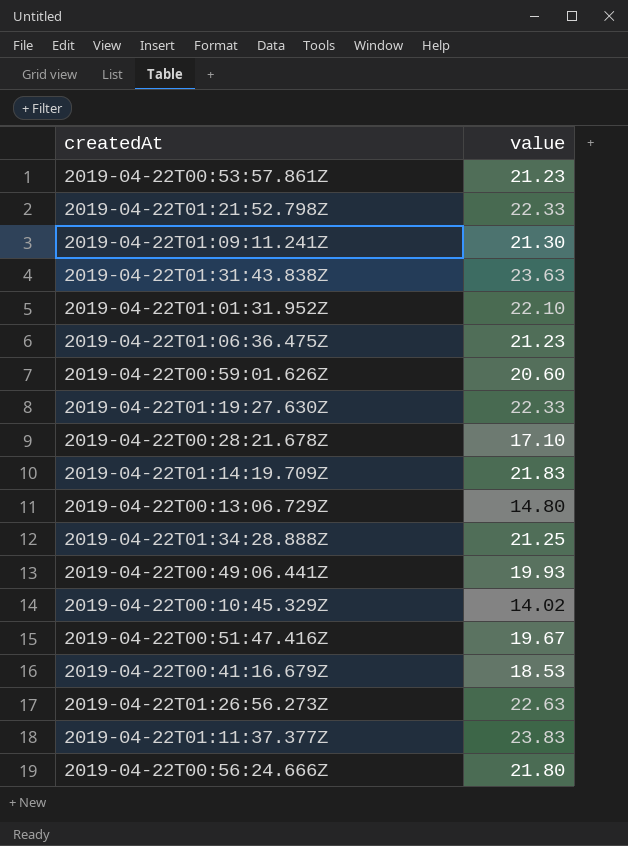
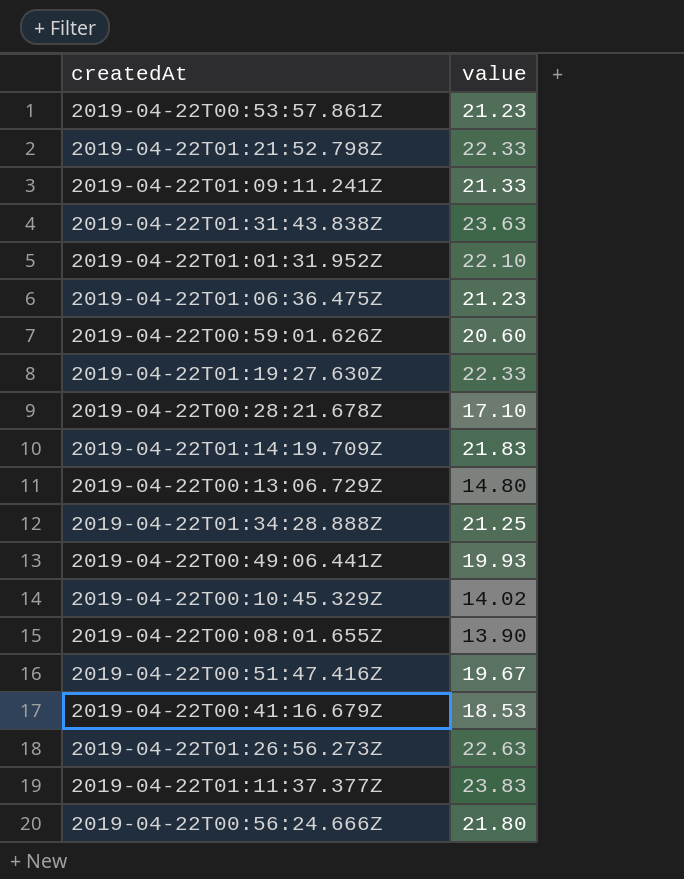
2019-04-22T01:09:11.241Z | value: 21.30 -> 21.33
row 2019-04-22T00:08:01.655Z: none -> 13.90

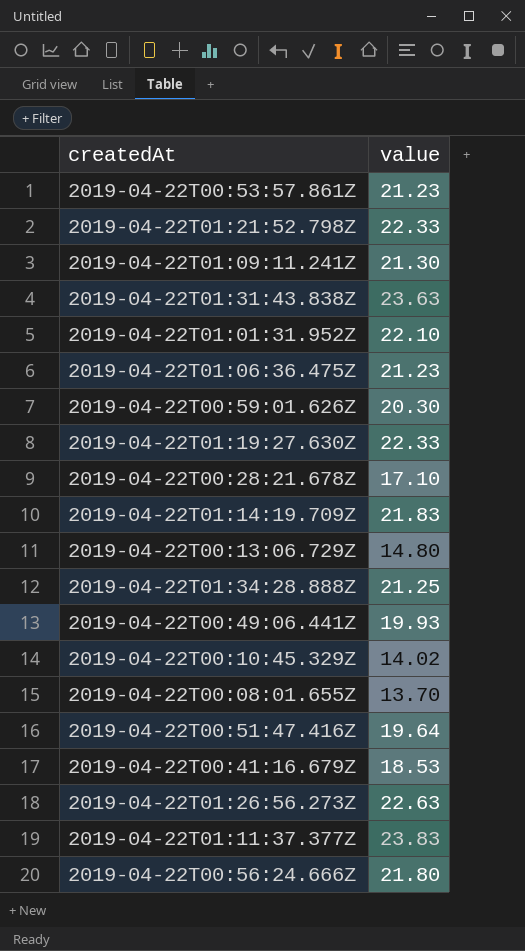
2019-04-22T01:09:11.241Z | value: 21.33 -> 21.30
2019-04-22T00:59:01.626Z | value: 20.60 -> 20.30
2019-04-22T00:08:01.655Z | value: 13.90 -> 13.70
2019-04-22T00:51:47.416Z | value: 19.67 -> 19.64

